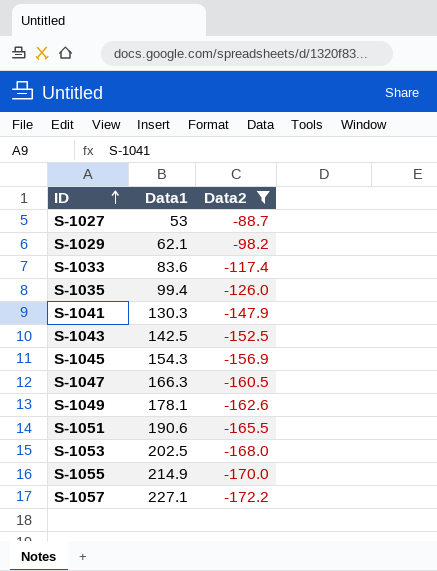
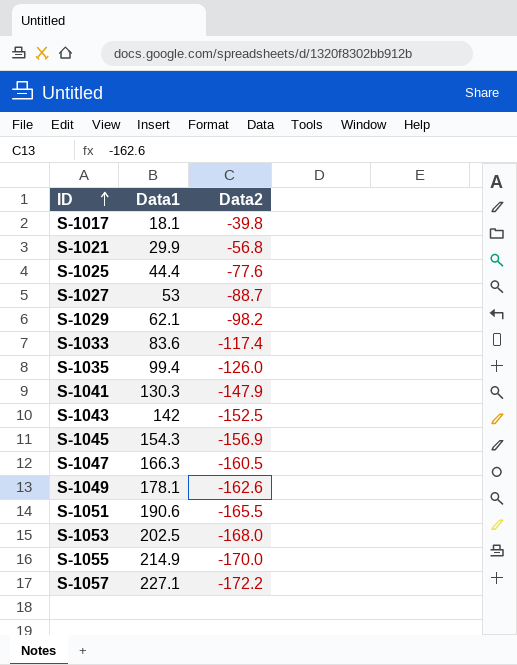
filter: Data2 <= -88.7 -> none
S-1043 | Data1: 142.5 -> 142

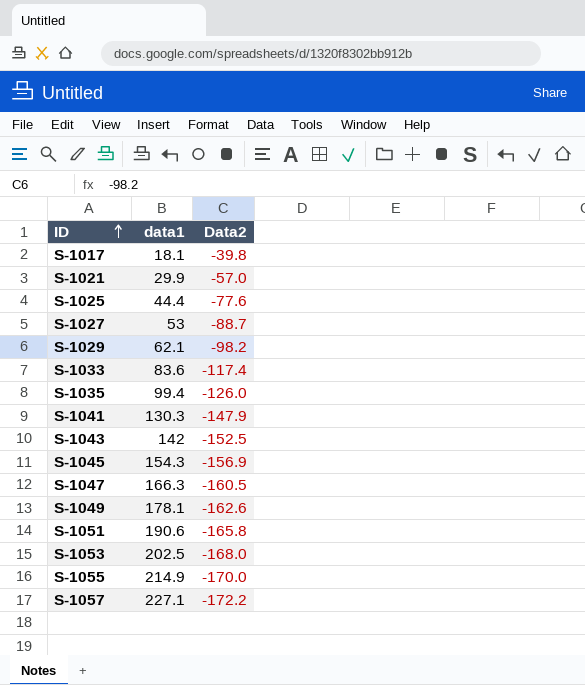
column name: Data1 -> data1
S-1021 | Data2: -56.8 -> -57.0
S-1051 | Data2: -165.5 -> -165.8

